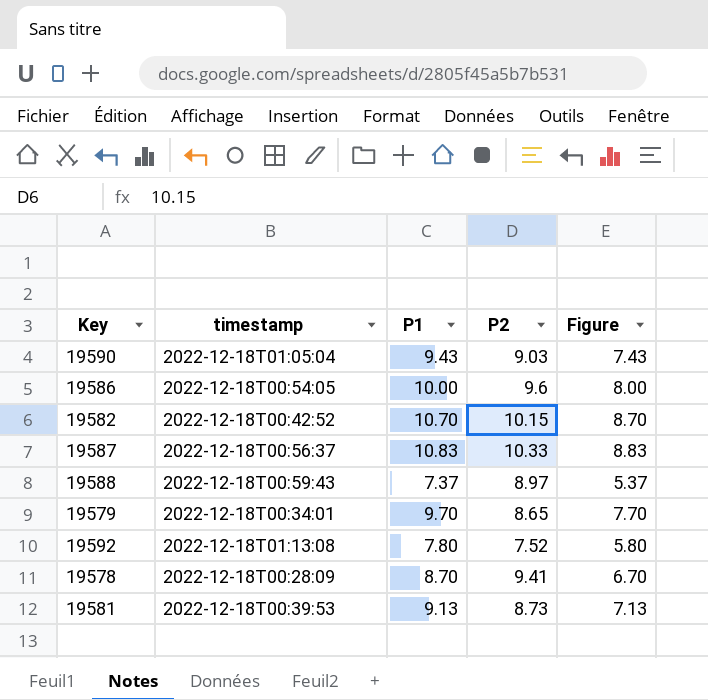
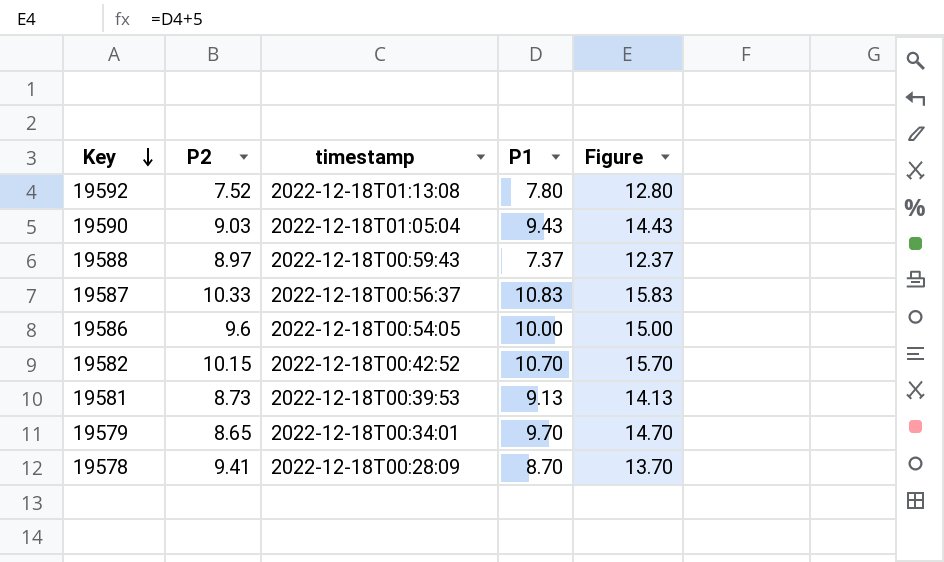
row order: none -> Key descending
column P2 | position: 4 -> 2
column Figure | formula: [P1] - 2 -> [P1] + 5

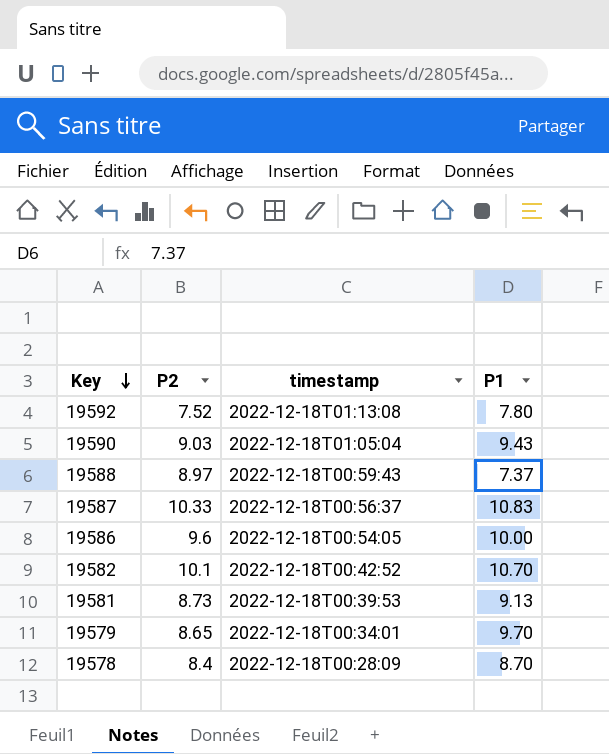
column Figure | formula: [P1] + 5 -> none
19582 | P2: 10.15 -> 10.1
19578 | P2: 9.41 -> 8.4

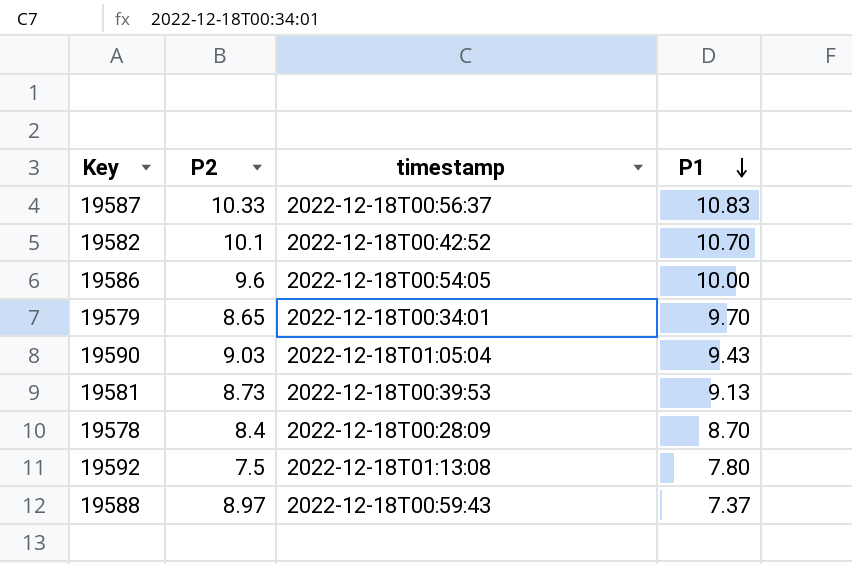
row order: Key descending -> P1 descending
19592 | P2: 7.52 -> 7.5

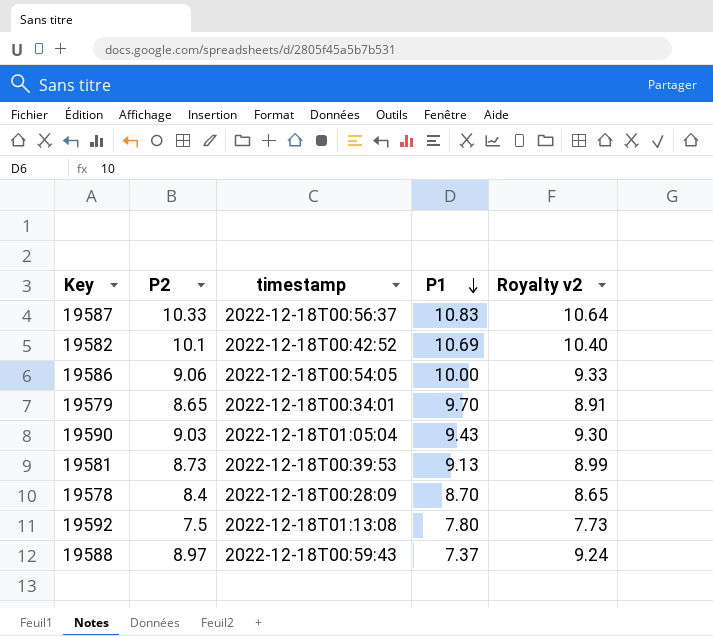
column Royalty v2 | formula: none -> [P2] * 1.03
19582 | P1: 10.70 -> 10.69
19586 | P2: 9.6 -> 9.06

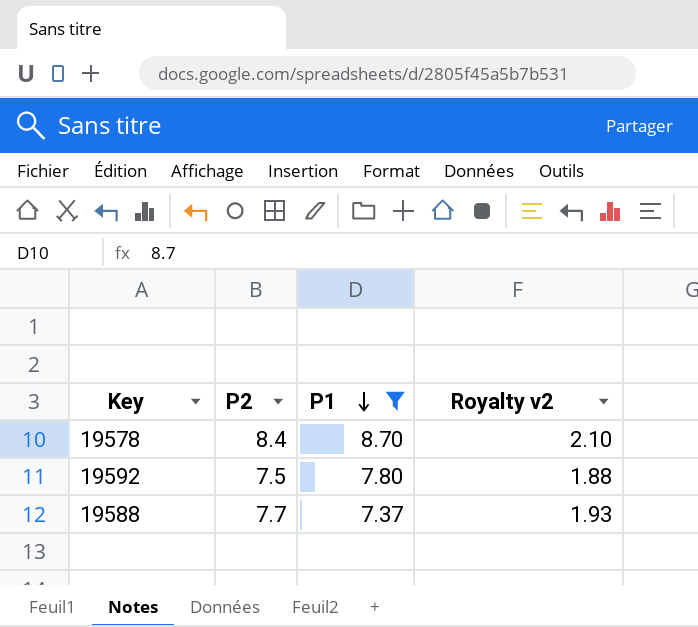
filter: none -> P1 <= 8.70
column timestamp | position: 3 -> none
column Royalty v2 | formula: [P2] * 1.03 -> [P2] * 0.25
19588 | P2: 8.97 -> 7.7

